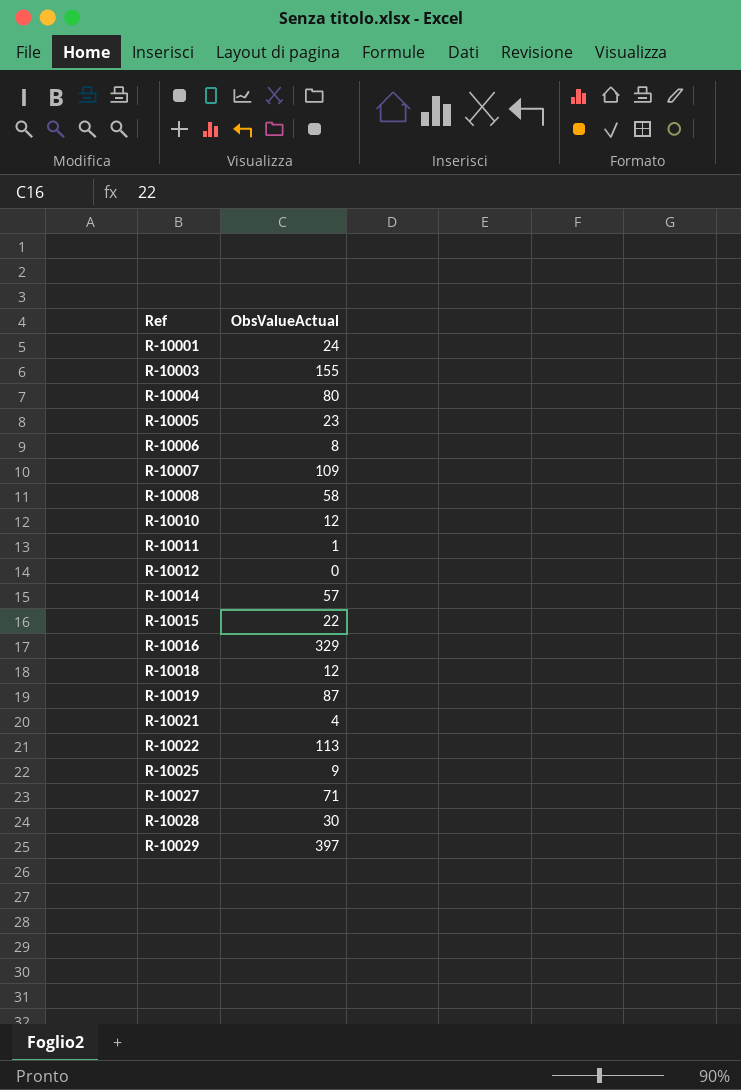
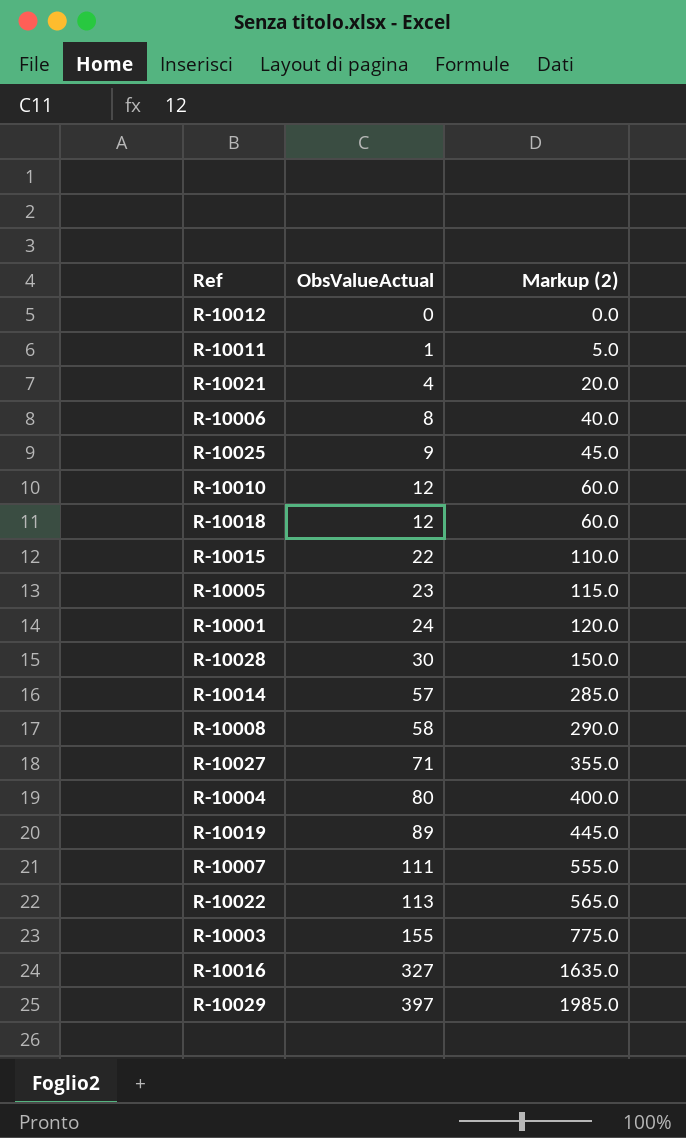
row order: Ref ascending -> ObsValueActual ascending
column Markup (2) | formula: none -> [ObsValueActual] * 5
R-10019 | ObsValueActual: 87 -> 89
R-10007 | ObsValueActual: 109 -> 111
R-10016 | ObsValueActual: 329 -> 327

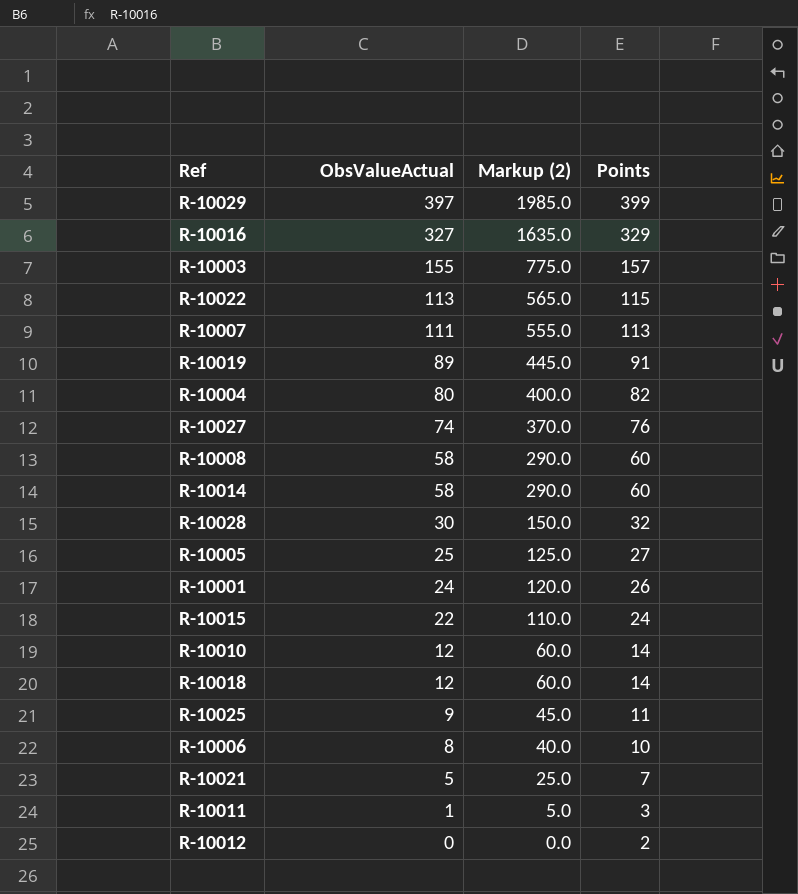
row order: ObsValueActual ascending -> ObsValueActual descending
column Points | formula: none -> [ObsValueActual] + 2
R-10027 | ObsValueActual: 71 -> 74
R-10027 | Markup (2): 355.0 -> 370.0
R-10014 | ObsValueActual: 57 -> 58
R-10014 | Markup (2): 285.0 -> 290.0
R-10005 | ObsValueActual: 23 -> 25
R-10005 | Markup (2): 115.0 -> 125.0
R-10021 | ObsValueActual: 4 -> 5
R-10021 | Markup (2): 20.0 -> 25.0

